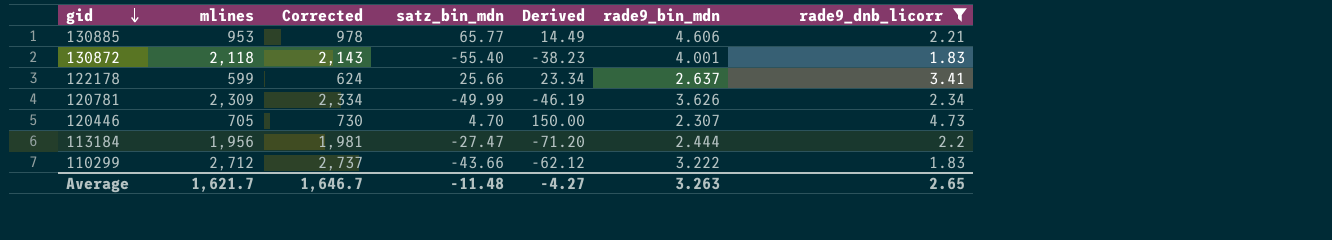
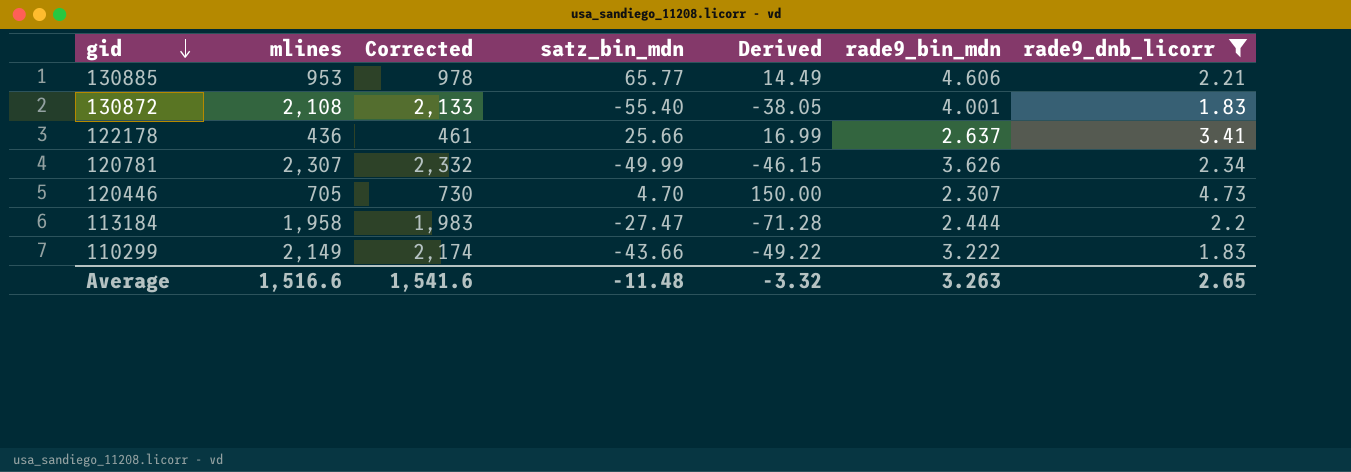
130872 | mlines: 2,118 -> 2,108
130872 | Corrected: 2,143 -> 2,133
130872 | Derived: -38.23 -> -38.05
122178 | mlines: 599 -> 436
122178 | Corrected: 624 -> 461
122178 | Derived: 23.34 -> 16.99
120781 | mlines: 2,309 -> 2,307
120781 | Corrected: 2,334 -> 2,332
120781 | Derived: -46.19 -> -46.15
113184 | mlines: 1,956 -> 1,958
113184 | Corrected: 1,981 -> 1,983
113184 | Derived: -71.20 -> -71.28
110299 | mlines: 2,712 -> 2,149
110299 | Corrected: 2,737 -> 2,174
110299 | Derived: -62.12 -> -49.22
Average | mlines: 1,621.7 -> 1,516.6
Average | Corrected: 1,646.7 -> 1,541.6
Average | Derived: -4.27 -> -3.32

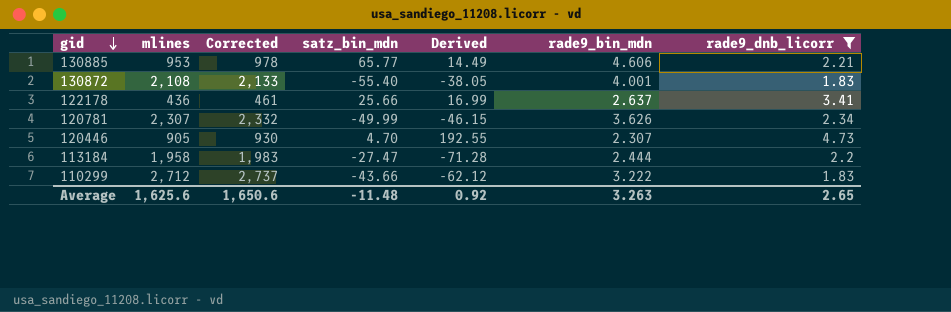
120446 | mlines: 705 -> 905
120446 | Corrected: 730 -> 930
120446 | Derived: 150.00 -> 192.55
110299 | mlines: 2,149 -> 2,712
110299 | Corrected: 2,174 -> 2,737
110299 | Derived: -49.22 -> -62.12
Average | mlines: 1,516.6 -> 1,625.6
Average | Corrected: 1,541.6 -> 1,650.6
Average | Derived: -3.32 -> 0.92

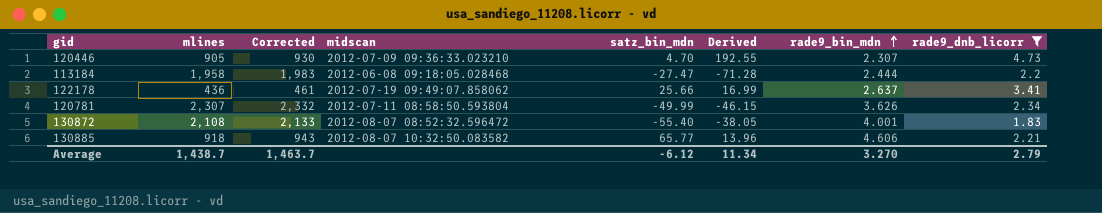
row order: gid descending -> rade9_bin_mdn ascending
column midscan | position: none -> 4
row 110299: 2,712 | 2,737 | -43.66 | -62.12 | 3.222 | 1.83 -> none
130885 | mlines: 953 -> 918
130885 | Corrected: 978 -> 943
130885 | Derived: 14.49 -> 13.96
Average | mlines: 1,625.6 -> 1,438.7
Average | Corrected: 1,650.6 -> 1,463.7
Average | satz_bin_mdn: -11.48 -> -6.12
Average | Derived: 0.92 -> 11.34
Average | rade9_bin_mdn: 3.263 -> 3.270
Average | rade9_dnb_licorr: 2.65 -> 2.79

